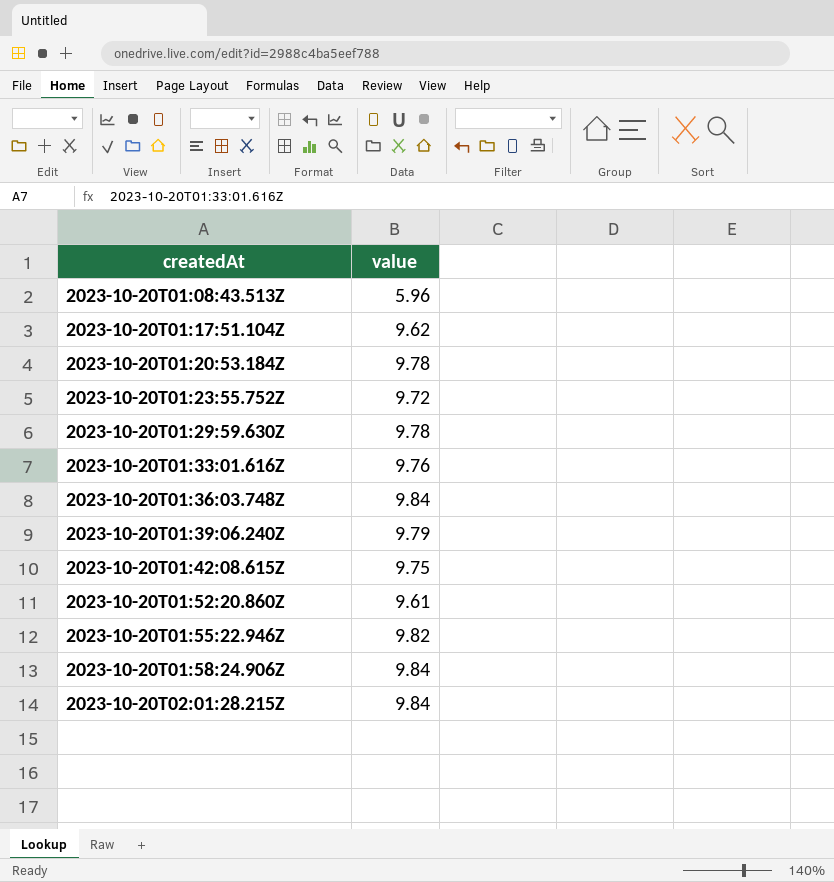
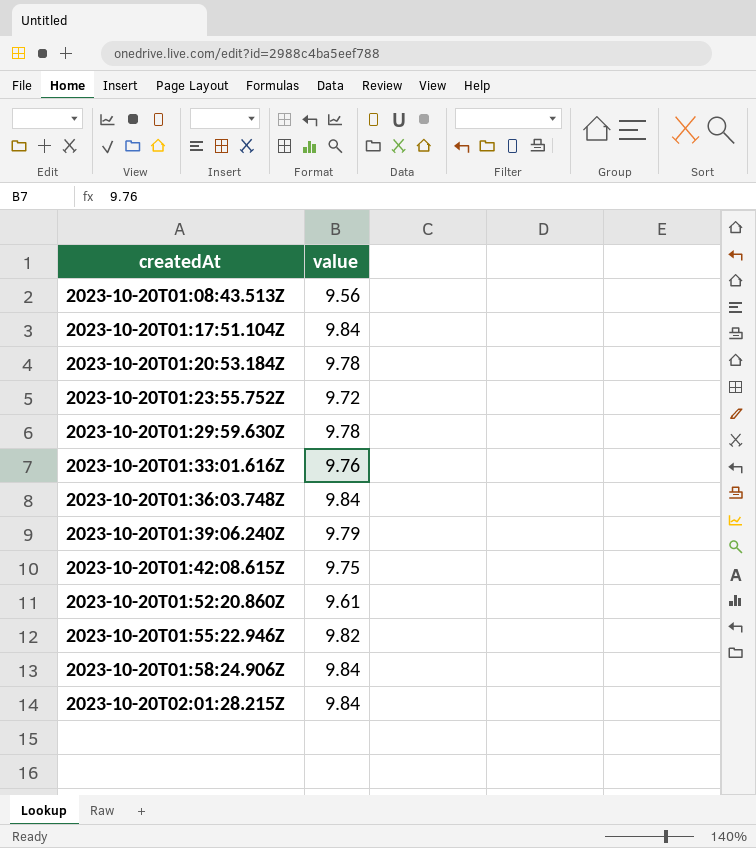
2023-10-20T01:08:43.513Z | value: 5.96 -> 9.56
2023-10-20T01:17:51.104Z | value: 9.62 -> 9.84

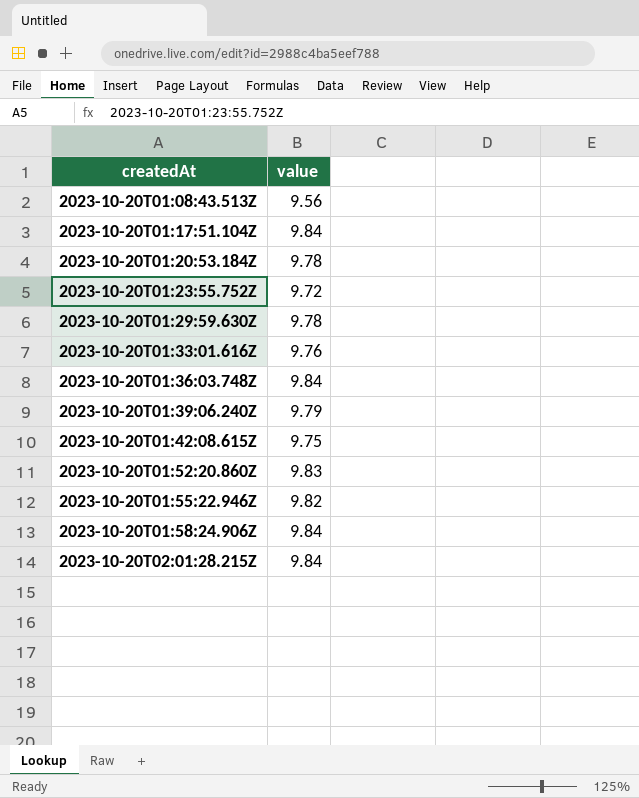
2023-10-20T01:52:20.860Z | value: 9.61 -> 9.83

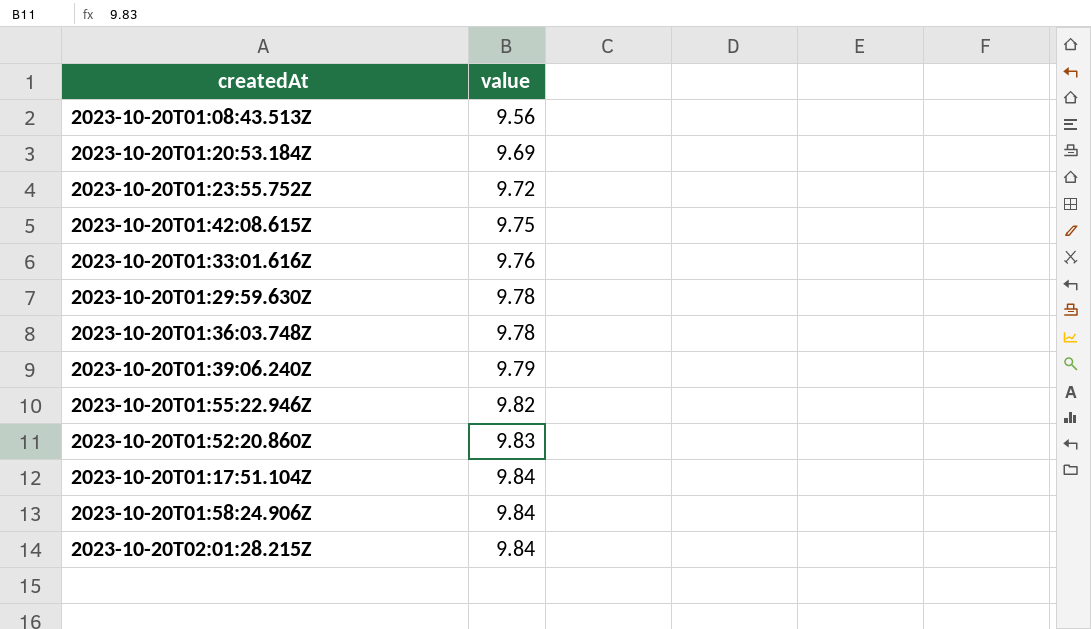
row order: createdAt ascending -> value ascending
2023-10-20T01:20:53.184Z | value: 9.78 -> 9.69
2023-10-20T01:36:03.748Z | value: 9.84 -> 9.78

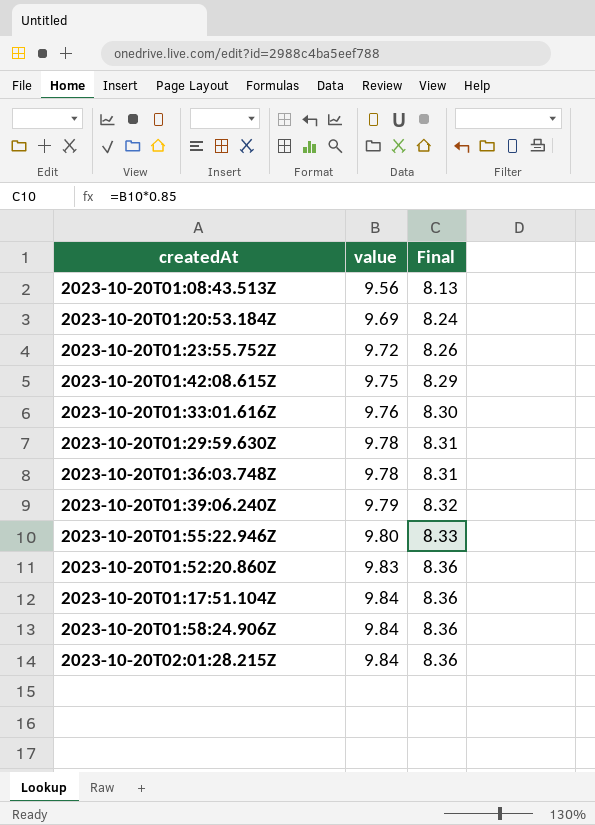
column Final | formula: none -> [value] * 0.85
2023-10-20T01:55:22.946Z | value: 9.82 -> 9.80

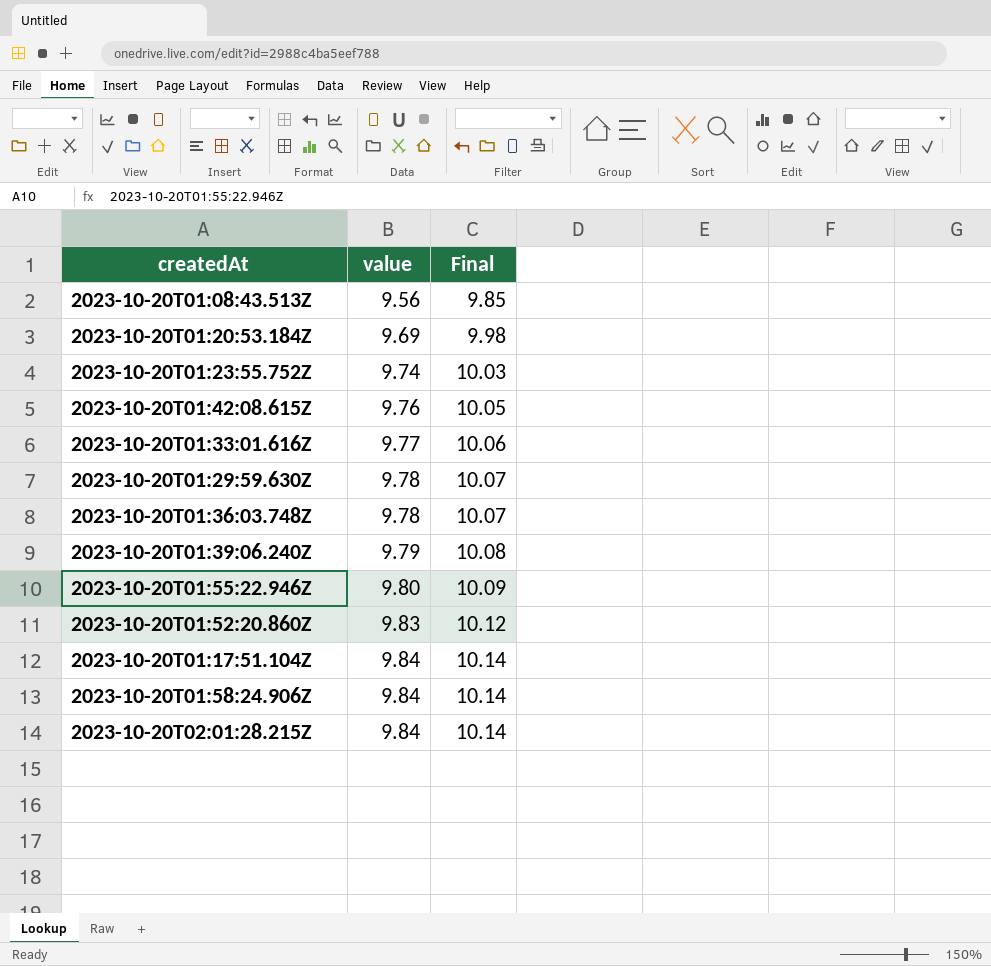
column Final | formula: [value] * 0.85 -> [value] * 1.03
2023-10-20T01:23:55.752Z | value: 9.72 -> 9.74
2023-10-20T01:42:08.615Z | value: 9.75 -> 9.76
2023-10-20T01:33:01.616Z | value: 9.76 -> 9.77

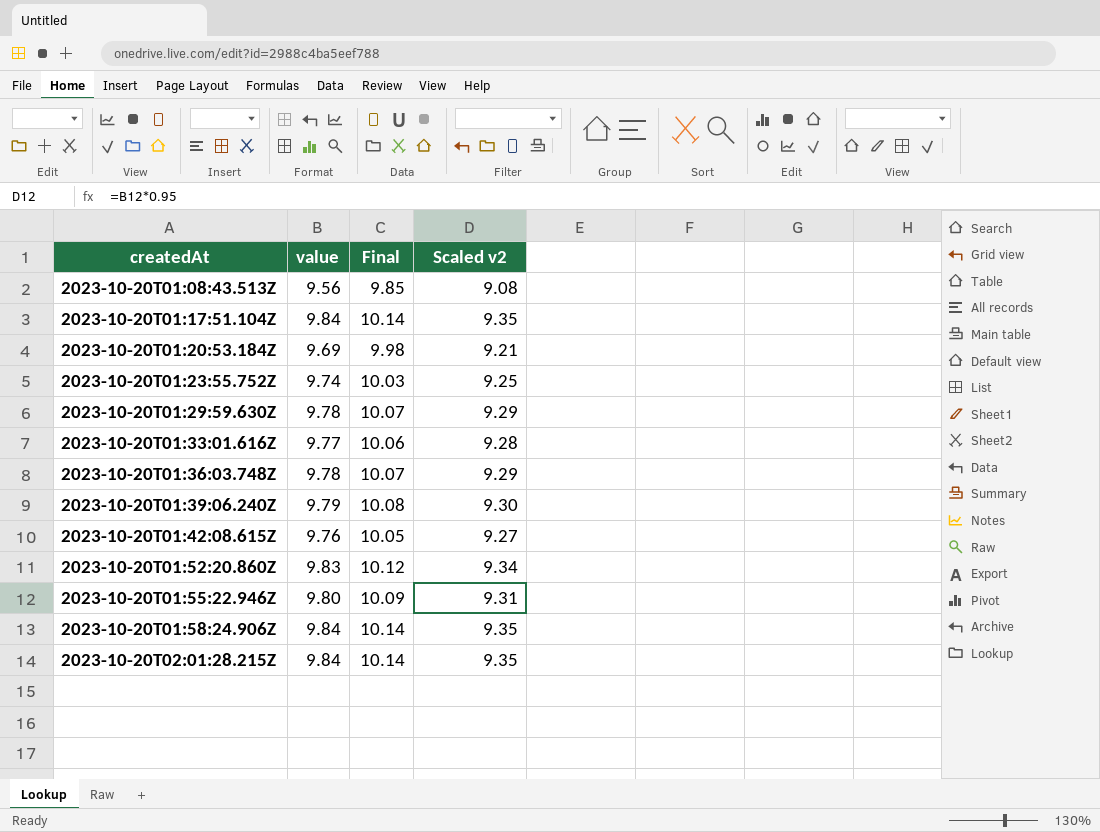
row order: value ascending -> createdAt ascending
column Scaled v2 | formula: none -> [value] * 0.95

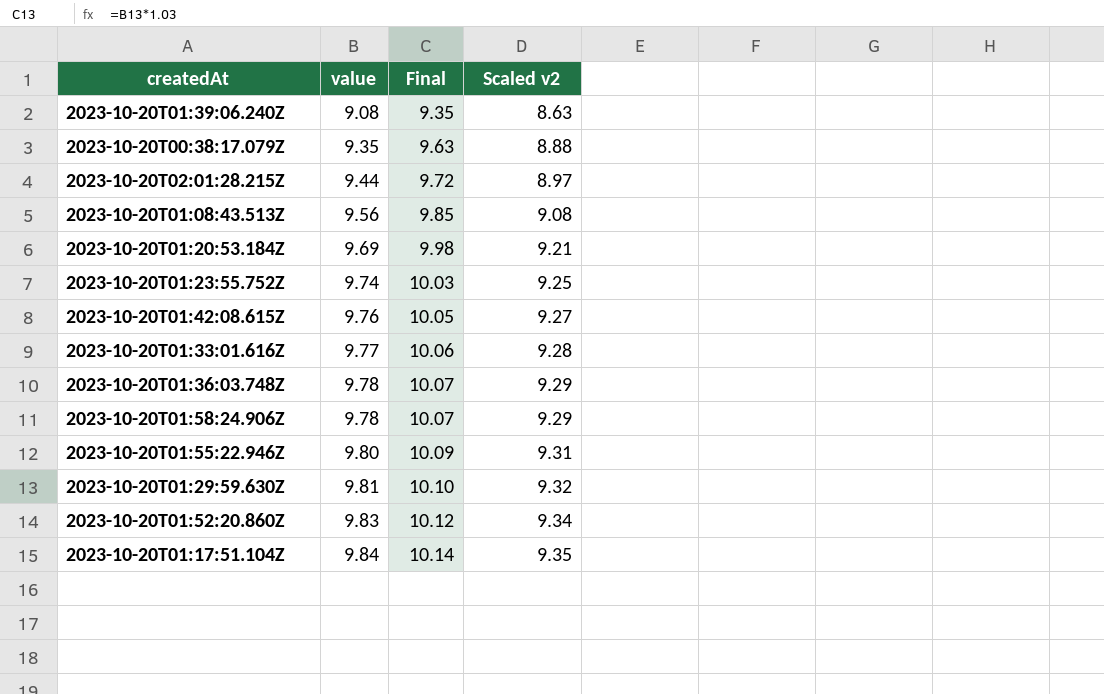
row order: createdAt ascending -> value ascending
2023-10-20T01:39:06.240Z | value: 9.79 -> 9.08
2023-10-20T01:39:06.240Z | Final: 10.08 -> 9.35
2023-10-20T01:39:06.240Z | Scaled v2: 9.30 -> 8.63
row 2023-10-20T00:38:17.079Z: none -> 9.35 | 9.63 | 8.88
2023-10-20T02:01:28.215Z | value: 9.84 -> 9.44
2023-10-20T02:01:28.215Z | Final: 10.14 -> 9.72
2023-10-20T02:01:28.215Z | Scaled v2: 9.35 -> 8.97
2023-10-20T01:58:24.906Z | value: 9.84 -> 9.78
2023-10-20T01:58:24.906Z | Final: 10.14 -> 10.07
2023-10-20T01:58:24.906Z | Scaled v2: 9.35 -> 9.29
2023-10-20T01:29:59.630Z | value: 9.78 -> 9.81
2023-10-20T01:29:59.630Z | Final: 10.07 -> 10.10
2023-10-20T01:29:59.630Z | Scaled v2: 9.29 -> 9.32

